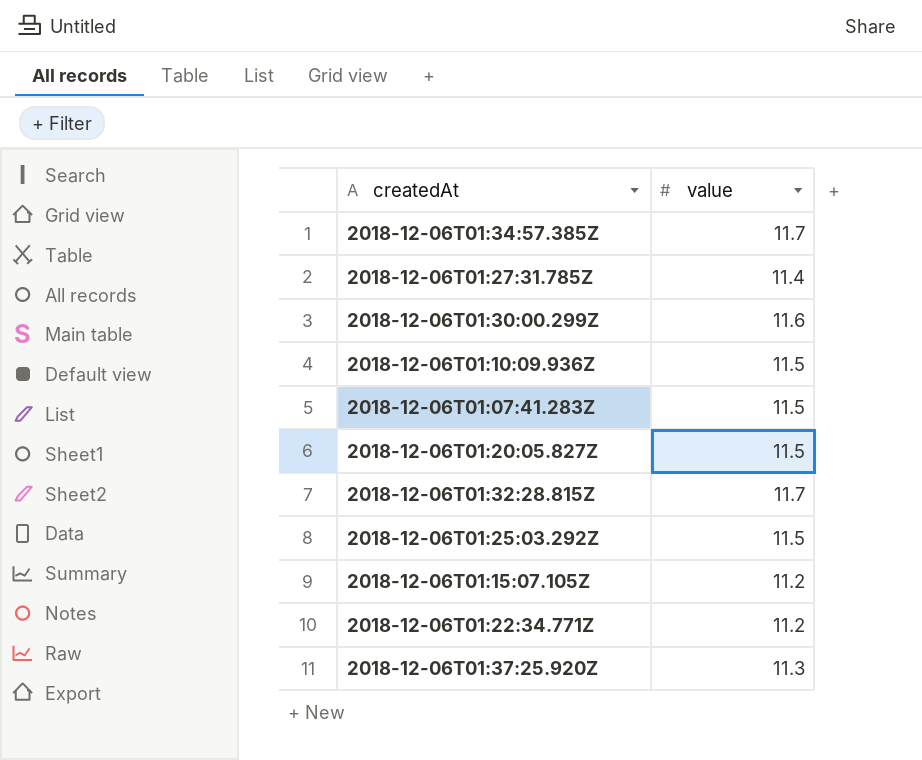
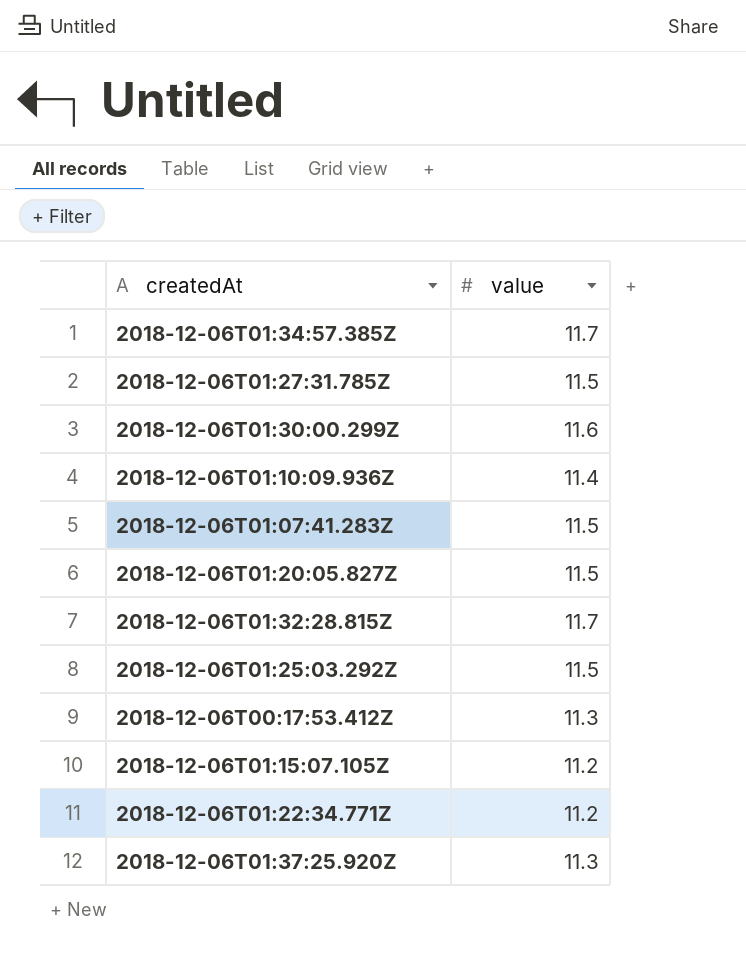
2018-12-06T01:27:31.785Z | value: 11.4 -> 11.5
2018-12-06T01:10:09.936Z | value: 11.5 -> 11.4
row 2018-12-06T00:17:53.412Z: none -> 11.3

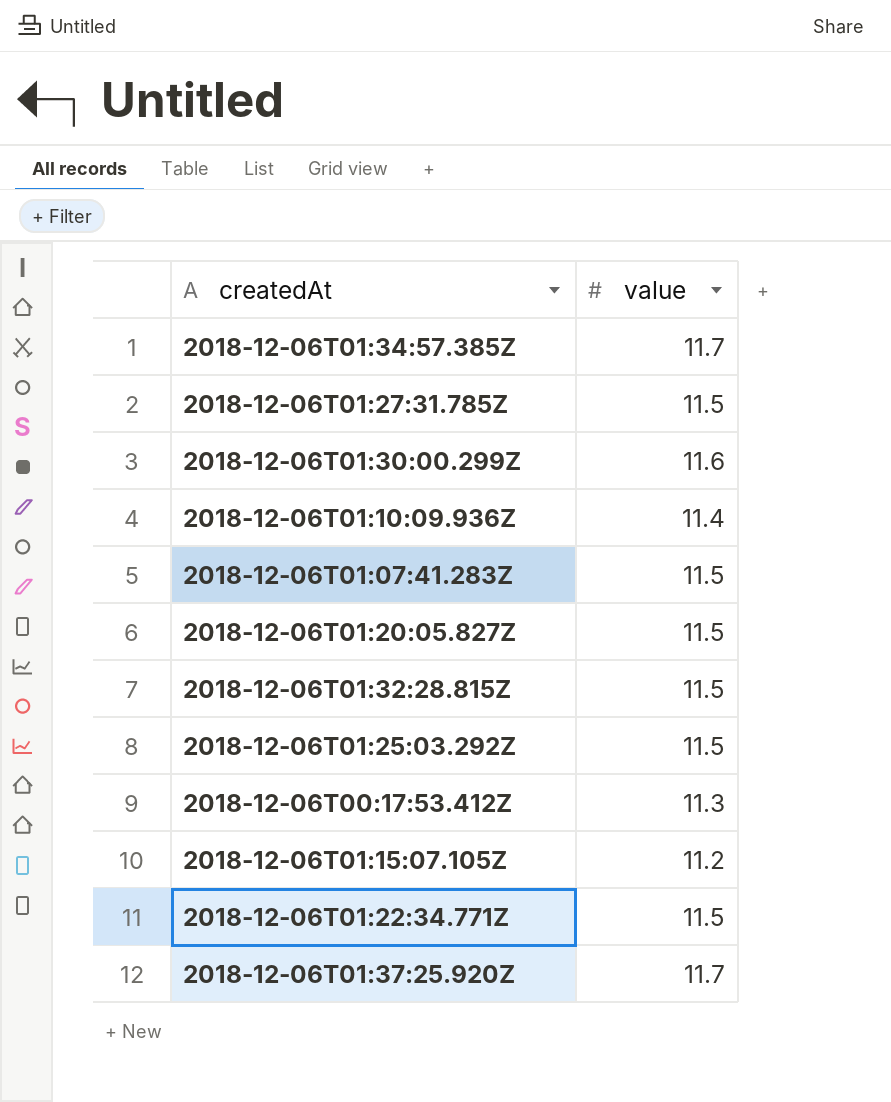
2018-12-06T01:32:28.815Z | value: 11.7 -> 11.5
2018-12-06T01:22:34.771Z | value: 11.2 -> 11.5
2018-12-06T01:37:25.920Z | value: 11.3 -> 11.7

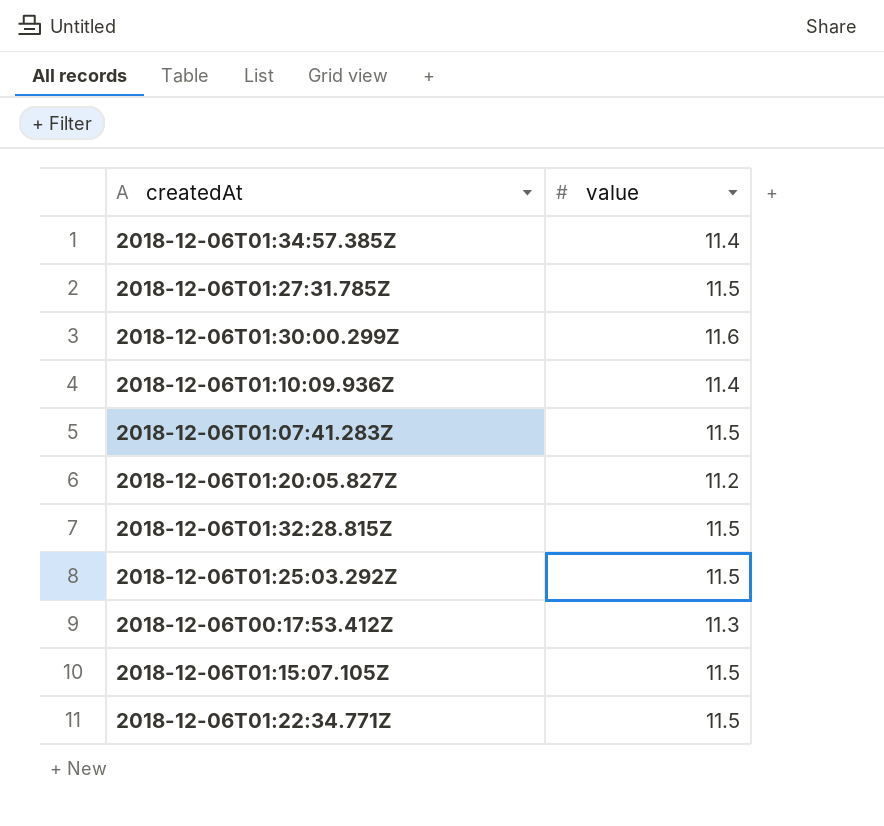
row 2018-12-06T01:37:25.920Z: 11.7 -> none
2018-12-06T01:34:57.385Z | value: 11.7 -> 11.4
2018-12-06T01:20:05.827Z | value: 11.5 -> 11.2
2018-12-06T01:15:07.105Z | value: 11.2 -> 11.5

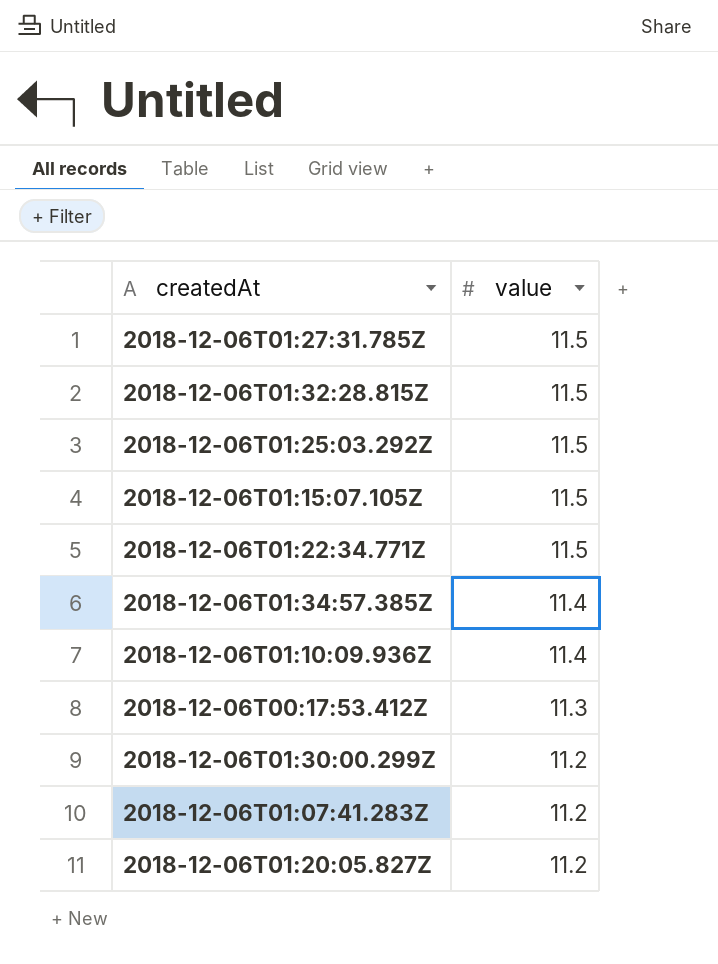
row order: none -> value descending
2018-12-06T01:30:00.299Z | value: 11.6 -> 11.2
2018-12-06T01:07:41.283Z | value: 11.5 -> 11.2

